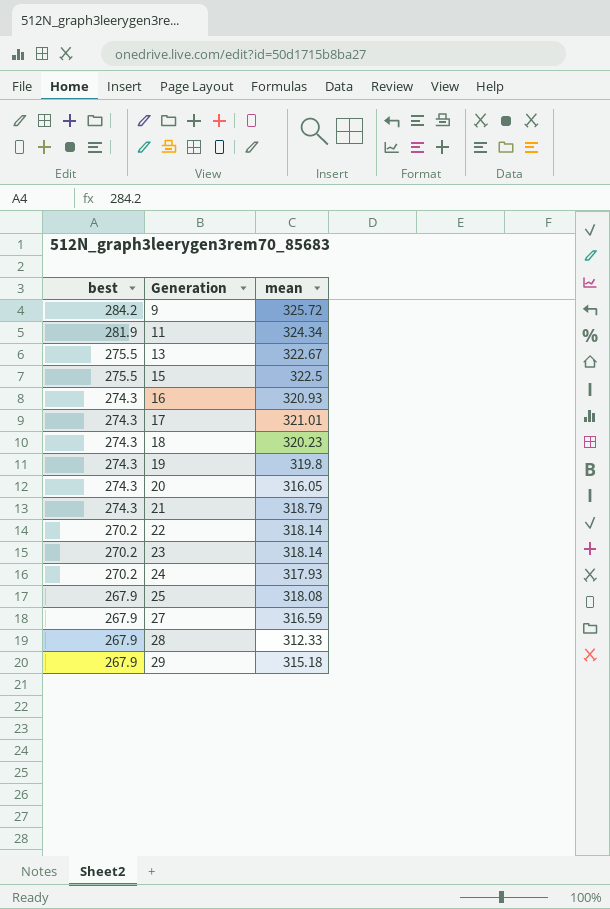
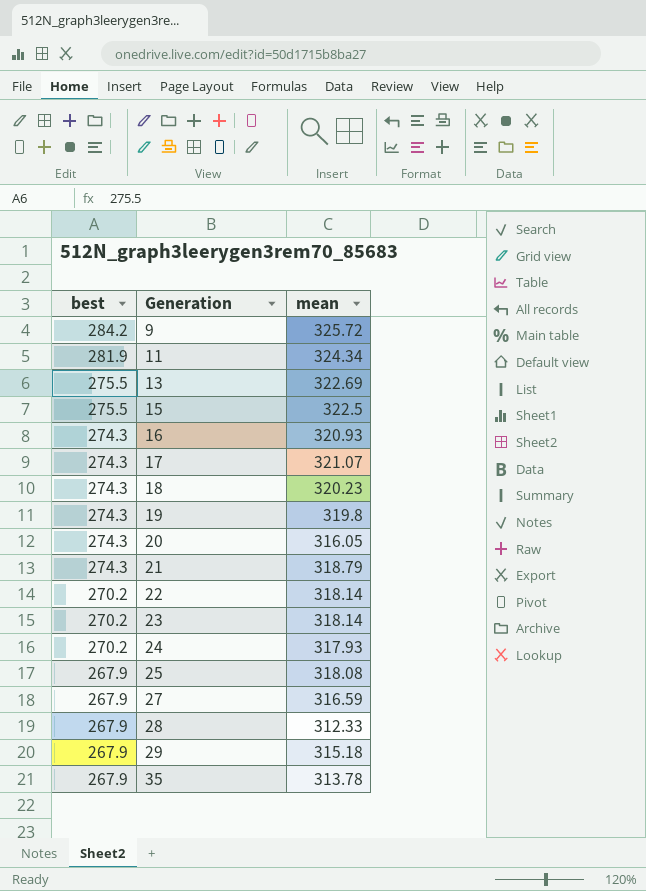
13 | mean: 322.67 -> 322.69
17 | mean: 321.01 -> 321.07
row 35: none -> 267.9 | 313.78

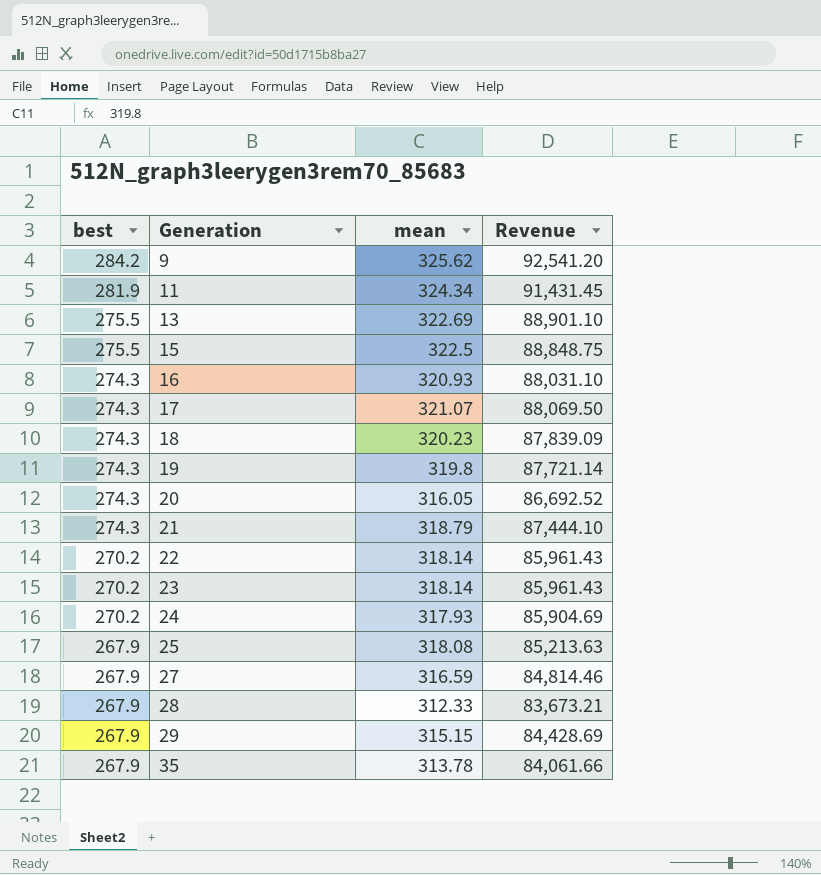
column Revenue | formula: none -> [best] * [mean]
9 | mean: 325.72 -> 325.62
29 | mean: 315.18 -> 315.15

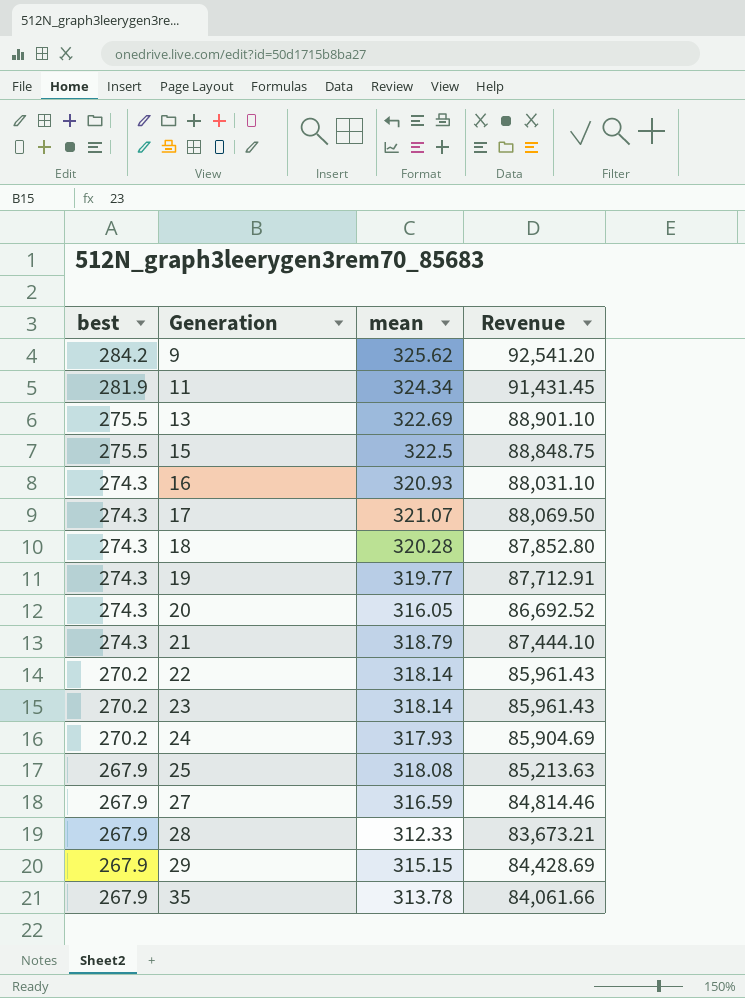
18 | mean: 320.23 -> 320.28
18 | Revenue: 87,839.09 -> 87,852.80
19 | mean: 319.8 -> 319.77
19 | Revenue: 87,721.14 -> 87,712.91

